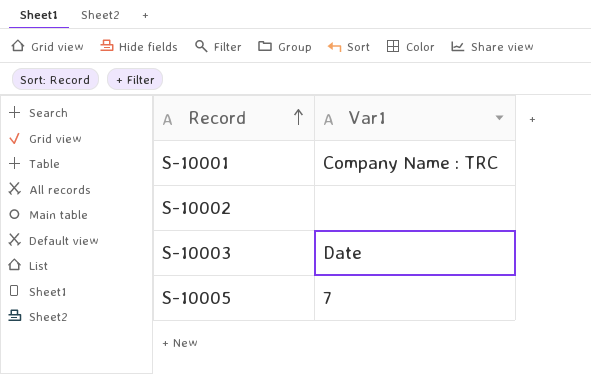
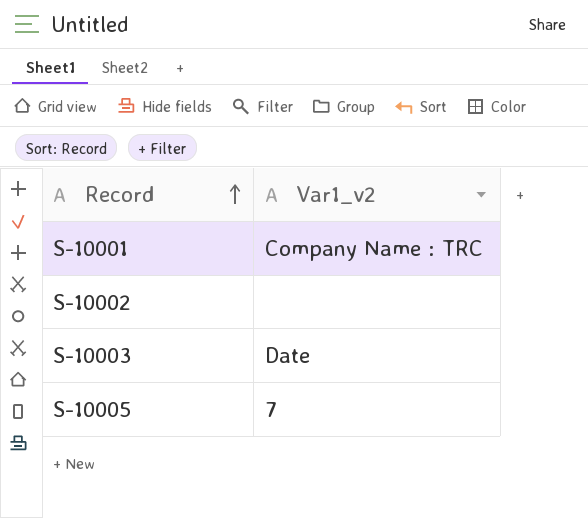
column name: Var1 -> Var1_v2

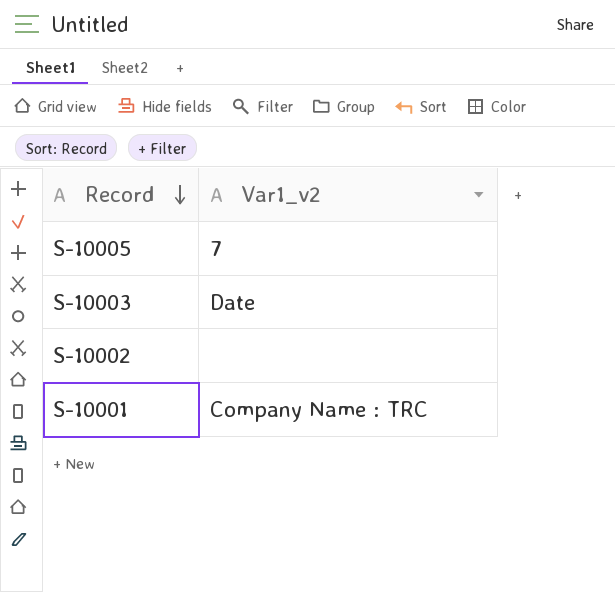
row order: Record ascending -> Record descending

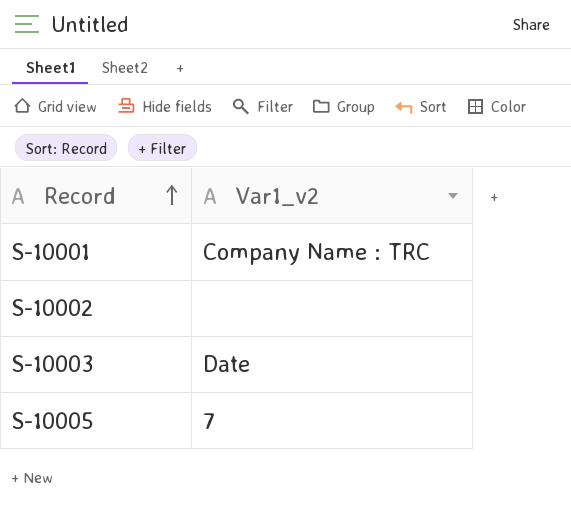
row order: Record descending -> Record ascending

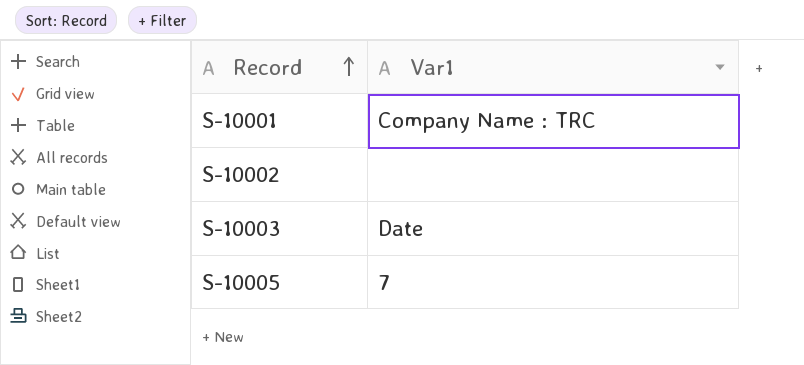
column name: Var1_v2 -> Var1

